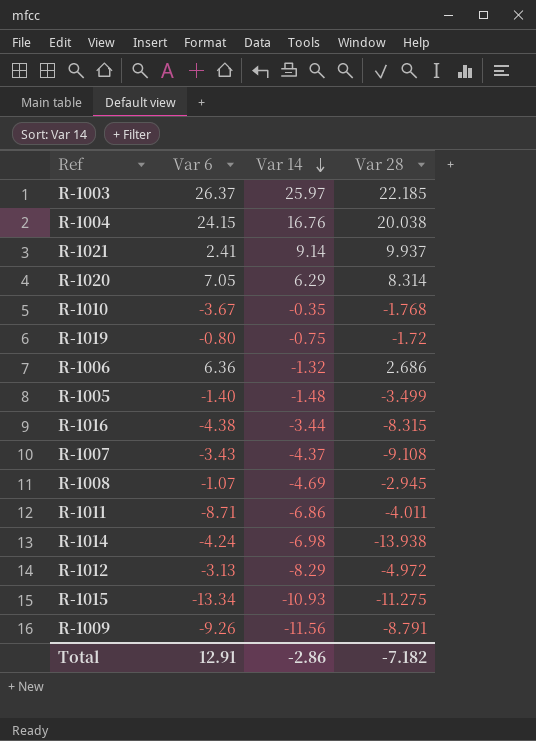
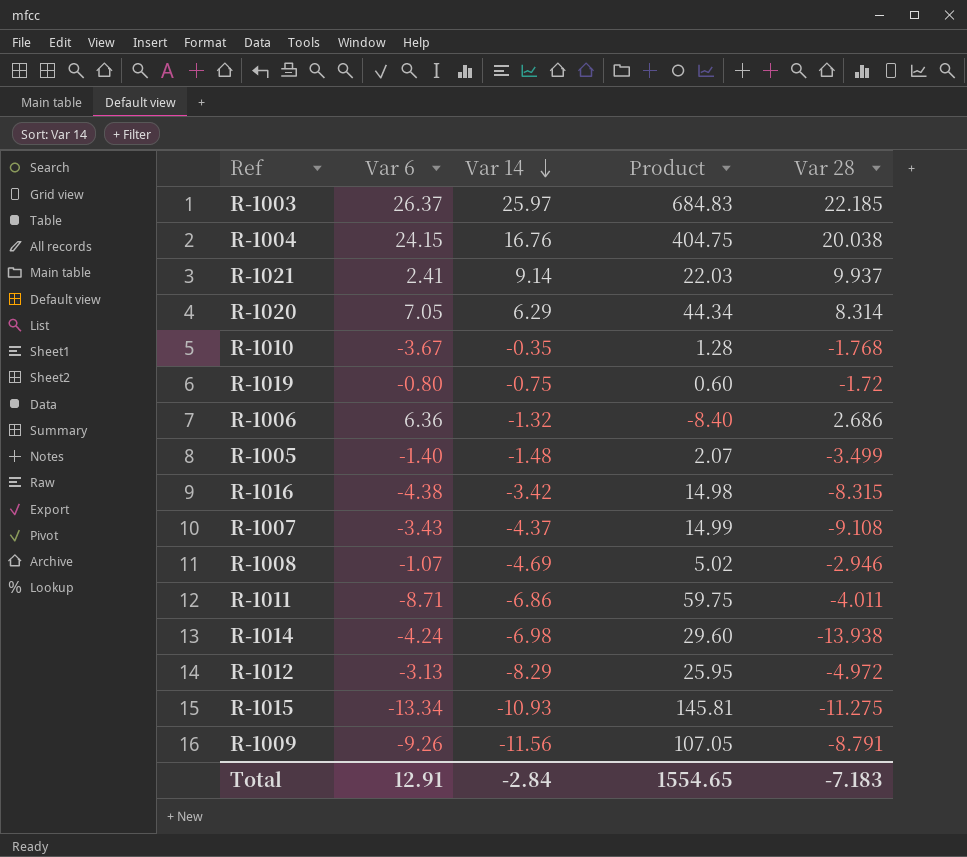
column Product | formula: none -> [Var 6] * [Var 14]
R-1016 | Var 14: -3.44 -> -3.42
R-1008 | Var 28: -2.945 -> -2.946
Total | Var 14: -2.86 -> -2.84
Total | Var 28: -7.182 -> -7.183

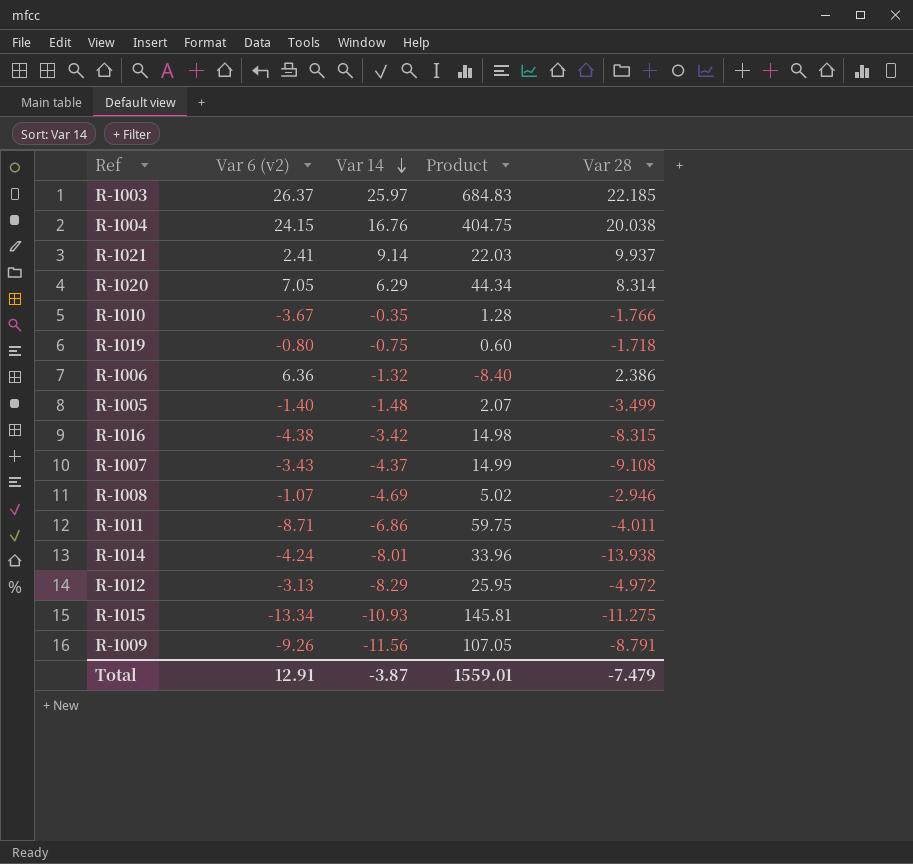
column name: Var 6 -> Var 6 (v2)
R-1010 | Var 28: -1.768 -> -1.766
R-1019 | Var 28: -1.72 -> -1.718
R-1006 | Var 28: 2.686 -> 2.386
R-1014 | Var 14: -6.98 -> -8.01
R-1014 | Product: 29.60 -> 33.96
Total | Var 14: -2.84 -> -3.87
Total | Product: 1554.65 -> 1559.01
Total | Var 28: -7.183 -> -7.479

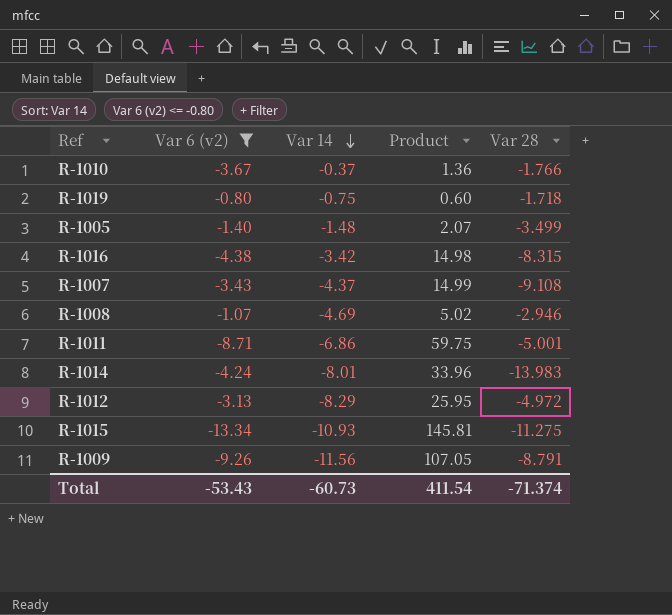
filter: none -> Var 6 (v2) <= -0.80
R-1010 | Var 14: -0.35 -> -0.37
R-1010 | Product: 1.28 -> 1.36
R-1011 | Var 28: -4.011 -> -5.001
R-1014 | Var 28: -13.938 -> -13.983
Total | Var 6 (v2): 12.91 -> -53.43
Total | Var 14: -3.87 -> -60.73
Total | Product: 1559.01 -> 411.54
Total | Var 28: -7.479 -> -71.374

